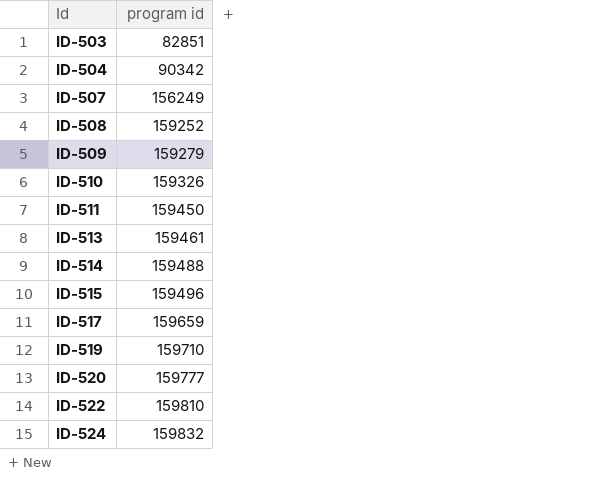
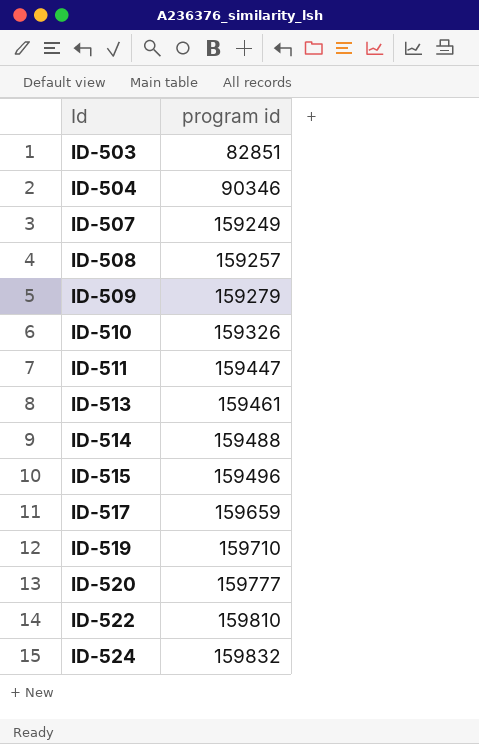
ID-504 | program id: 90342 -> 90346
ID-507 | program id: 156249 -> 159249
ID-508 | program id: 159252 -> 159257
ID-511 | program id: 159450 -> 159447

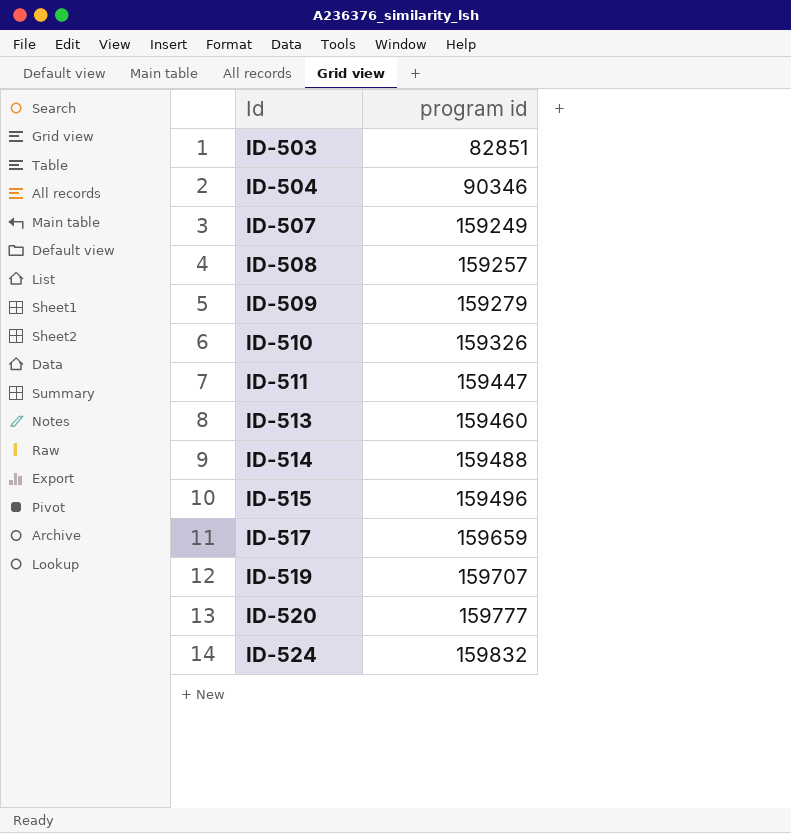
row ID-522: 159810 -> none
ID-513 | program id: 159461 -> 159460
ID-519 | program id: 159710 -> 159707

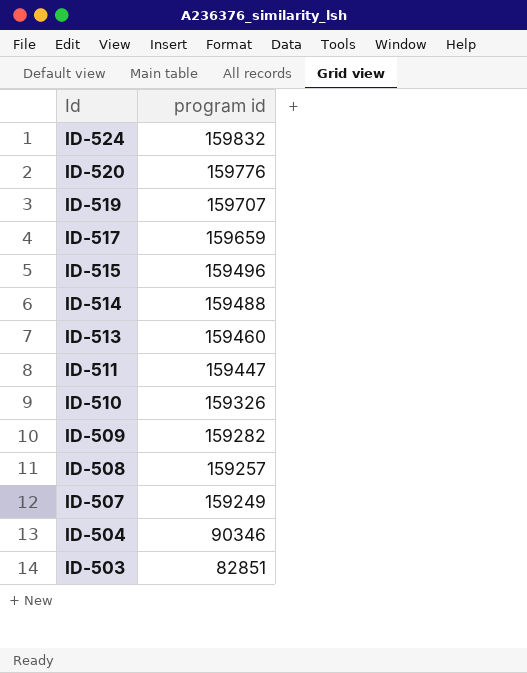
row order: Id ascending -> Id descending
ID-520 | program id: 159777 -> 159776
ID-509 | program id: 159279 -> 159282

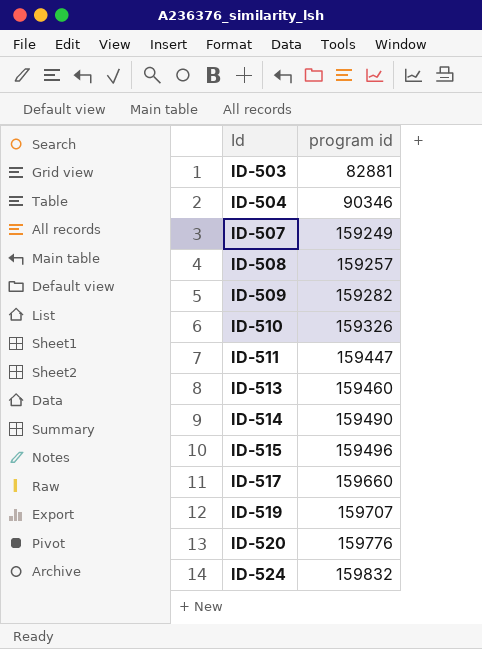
row order: Id descending -> Id ascending
ID-503 | program id: 82851 -> 82881
ID-514 | program id: 159488 -> 159490
ID-517 | program id: 159659 -> 159660

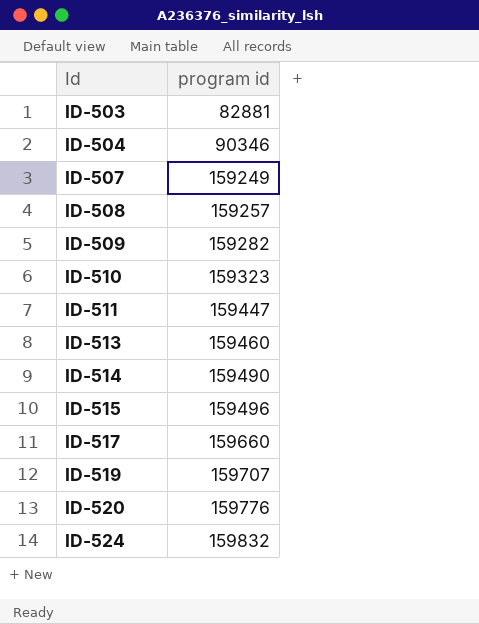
ID-510 | program id: 159326 -> 159323

